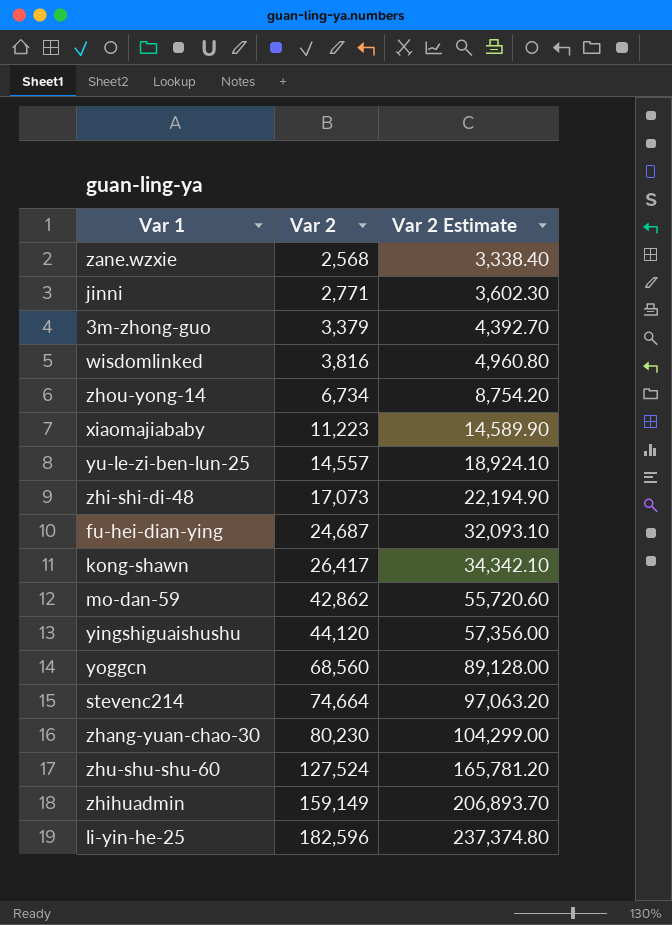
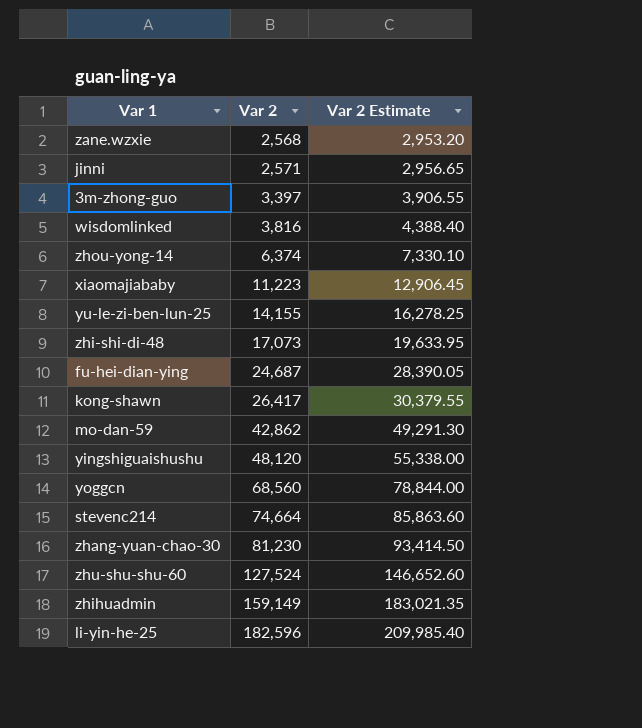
column Var 2 Estimate | formula: [Var 2] * 1.3 -> [Var 2] * 1.15
jinni | Var 2: 2,771 -> 2,571
3m-zhong-guo | Var 2: 3,379 -> 3,397
zhou-yong-14 | Var 2: 6,734 -> 6,374
yu-le-zi-ben-lun-25 | Var 2: 14,557 -> 14,155
yingshiguaishushu | Var 2: 44,120 -> 48,120
zhang-yuan-chao-30 | Var 2: 80,230 -> 81,230

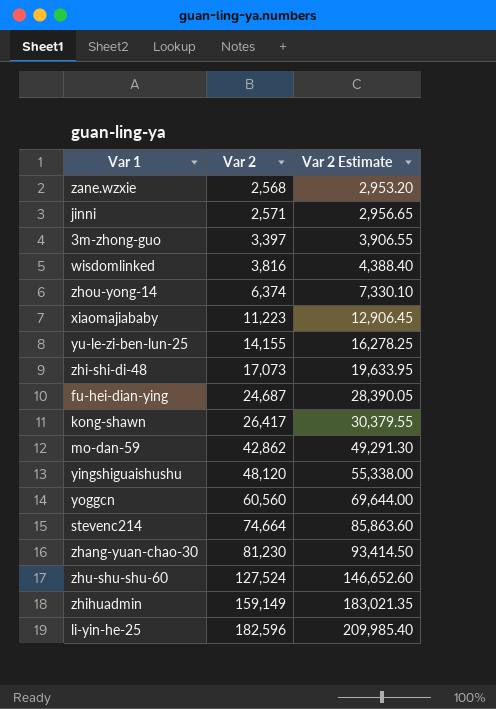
yoggcn | Var 2: 68,560 -> 60,560
yoggcn | Var 2 Estimate: 78,844.00 -> 69,644.00

